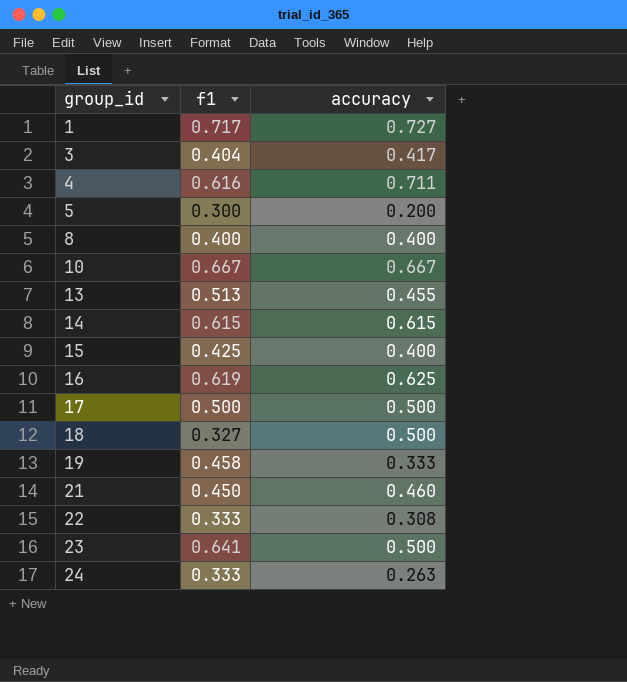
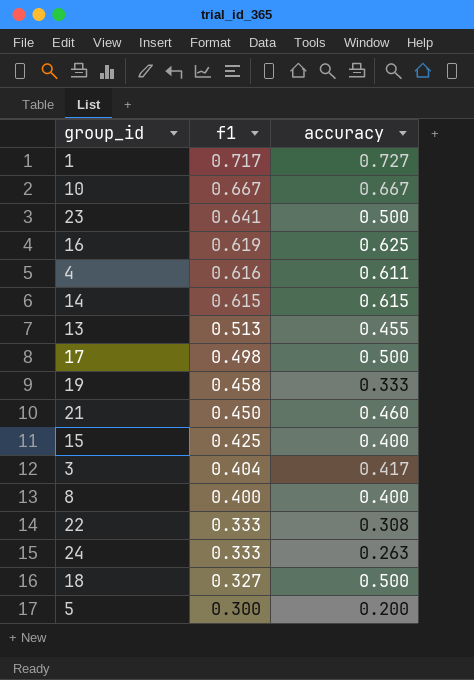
row order: group_id ascending -> f1 descending
4 | accuracy: 0.711 -> 0.611
17 | f1: 0.500 -> 0.498

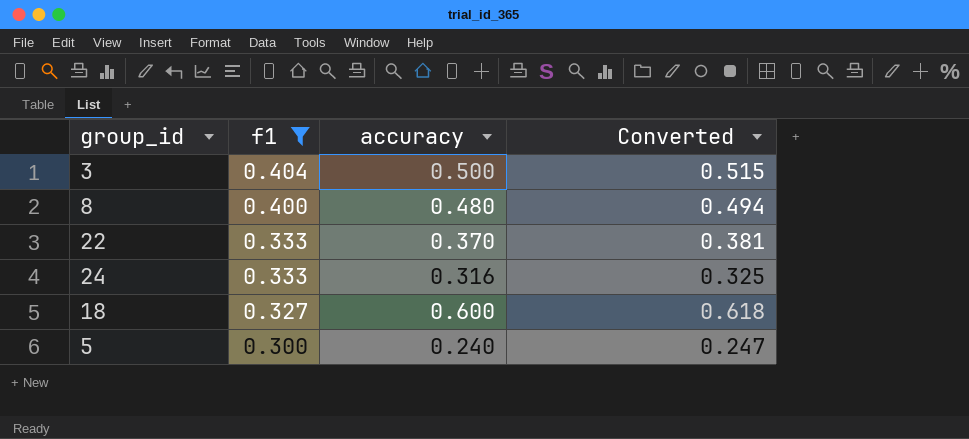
filter: none -> f1 <= 0.404
column Converted | formula: none -> [accuracy] * 1.03
3 | accuracy: 0.417 -> 0.500
8 | accuracy: 0.400 -> 0.480
22 | accuracy: 0.308 -> 0.370
24 | accuracy: 0.263 -> 0.316
18 | accuracy: 0.500 -> 0.600
5 | accuracy: 0.200 -> 0.240

